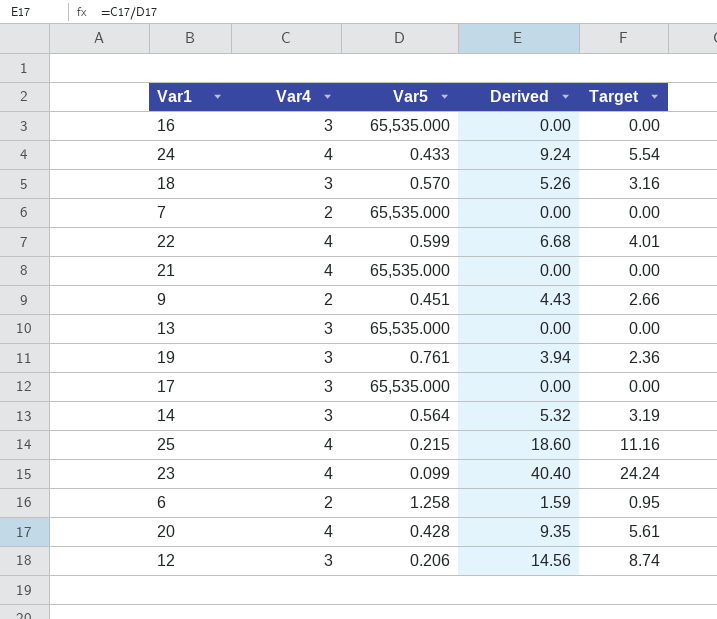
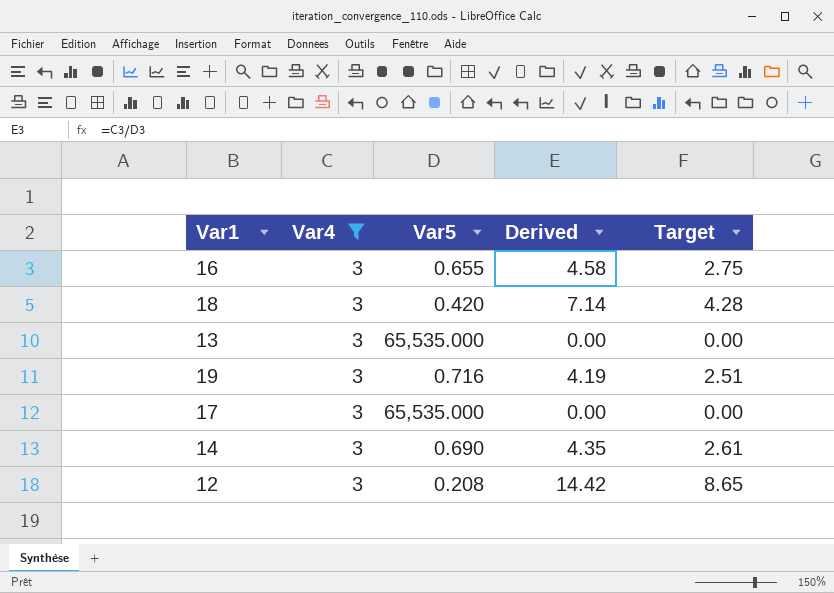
filter: none -> Var4 = 3
16 | Var5: 65,535.000 -> 0.655
16 | Derived: 0.00 -> 4.58
16 | Target: 0.00 -> 2.75
18 | Var5: 0.570 -> 0.420
18 | Derived: 5.26 -> 7.14
18 | Target: 3.16 -> 4.28
19 | Var5: 0.761 -> 0.716
19 | Derived: 3.94 -> 4.19
19 | Target: 2.36 -> 2.51
14 | Var5: 0.564 -> 0.690
14 | Derived: 5.32 -> 4.35
14 | Target: 3.19 -> 2.61
12 | Var5: 0.206 -> 0.208
12 | Derived: 14.56 -> 14.42
12 | Target: 8.74 -> 8.65

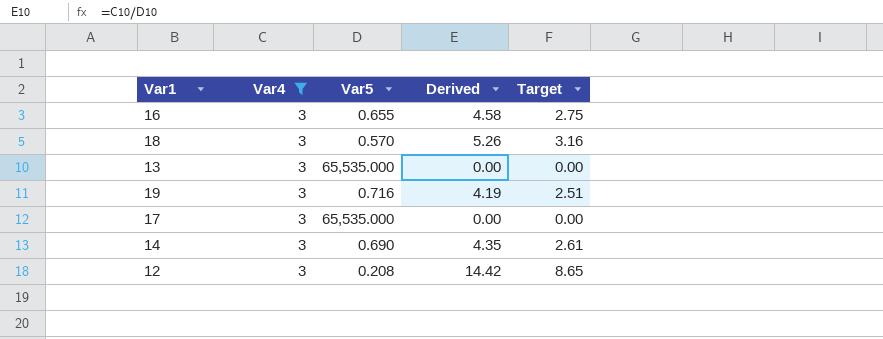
18 | Var5: 0.420 -> 0.570
18 | Derived: 7.14 -> 5.26
18 | Target: 4.28 -> 3.16

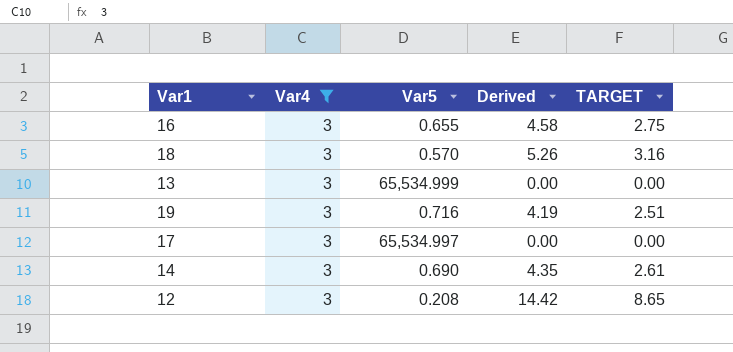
column name: Target -> TARGET
13 | Var5: 65,535.000 -> 65,534.999
17 | Var5: 65,535.000 -> 65,534.997

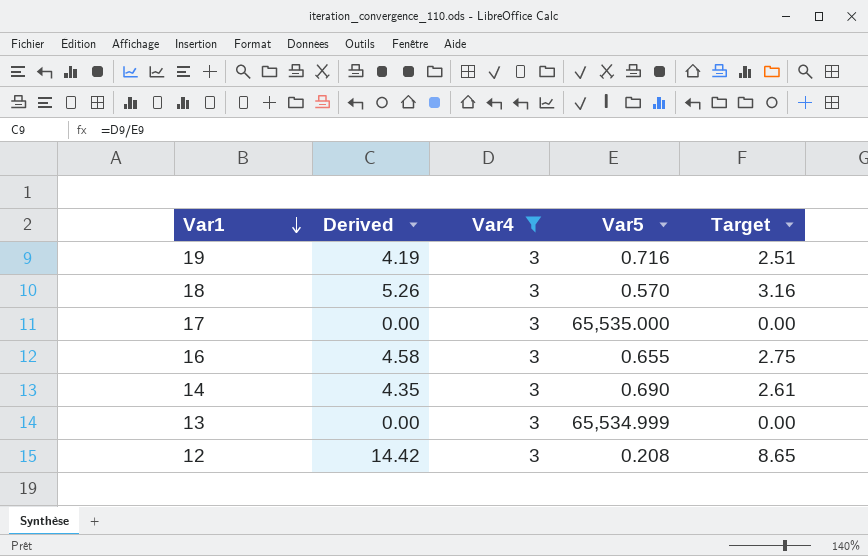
row order: none -> Var1 descending
column Derived | position: 4 -> 2
column name: TARGET -> Target
17 | Var5: 65,534.997 -> 65,535.000

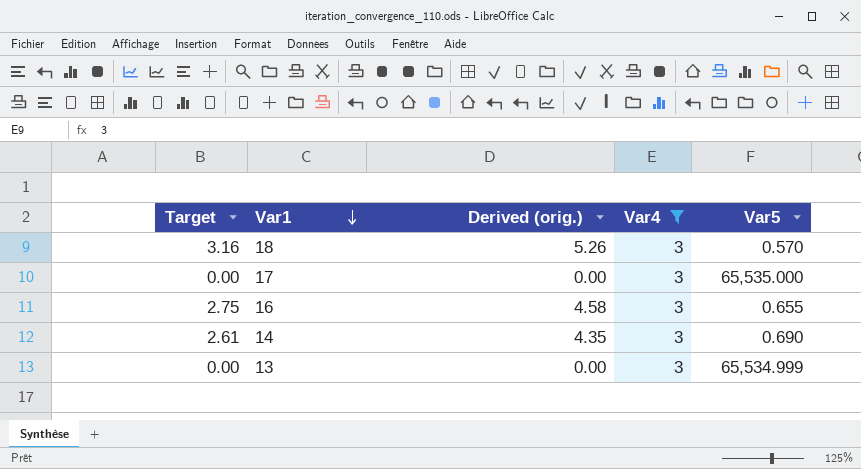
column Target | position: 5 -> 1
column name: Derived -> Derived (orig.)
row 19: 4.19 | 3 | 0.716 | 2.51 -> none
row 12: 14.42 | 3 | 0.208 | 8.65 -> none

